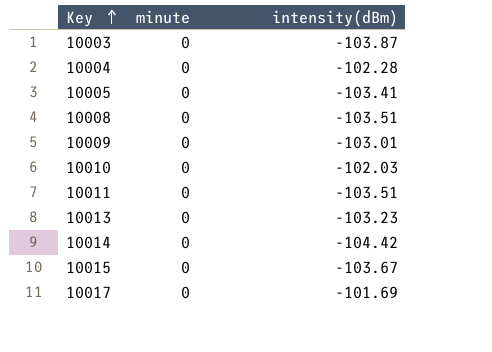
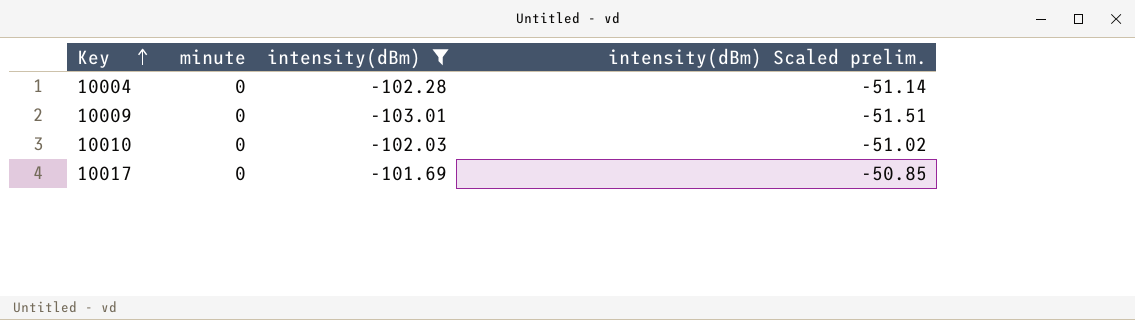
filter: none -> intensity(dBm) >= -103.01
column intensity(dBm) Scaled prelim. | formula: none -> [intensity(dBm)] * 0.5

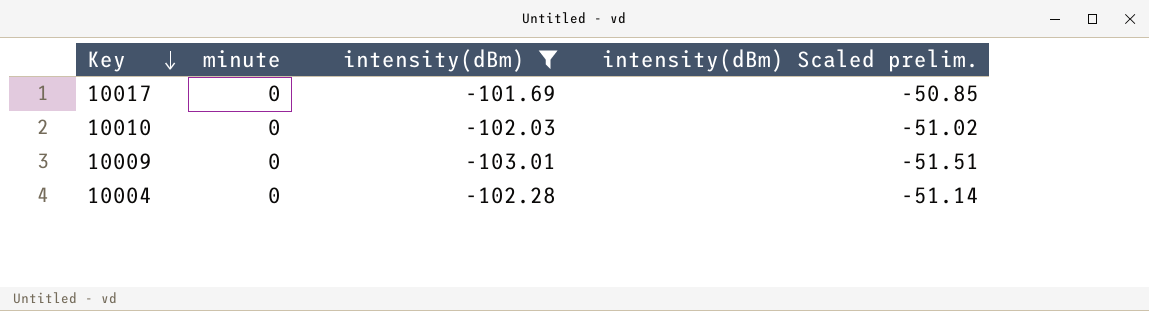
row order: Key ascending -> Key descending

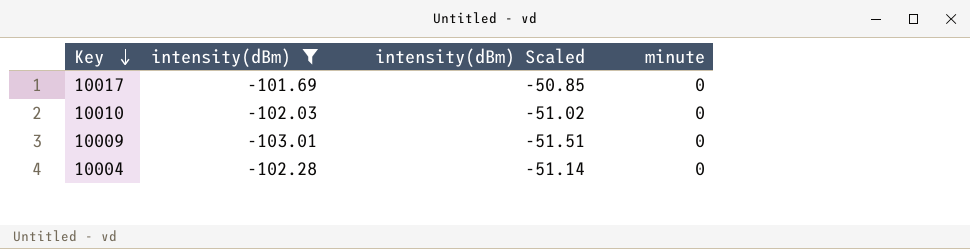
column name: intensity(dBm) Scaled prelim. -> intensity(dBm) Scaled
column minute | position: 2 -> 4

